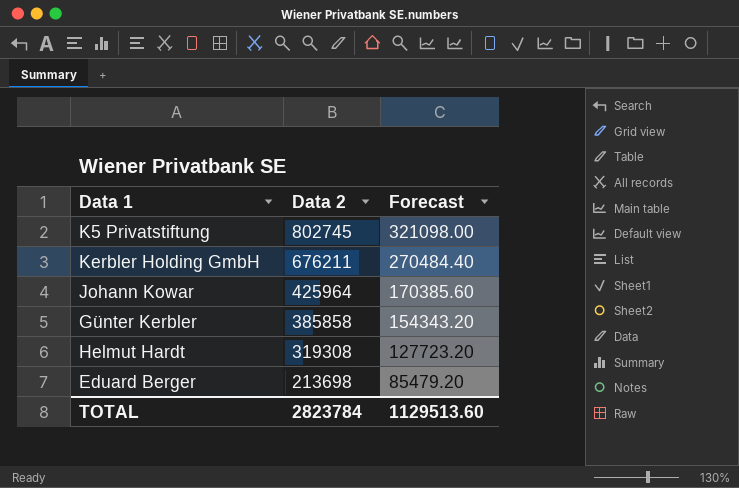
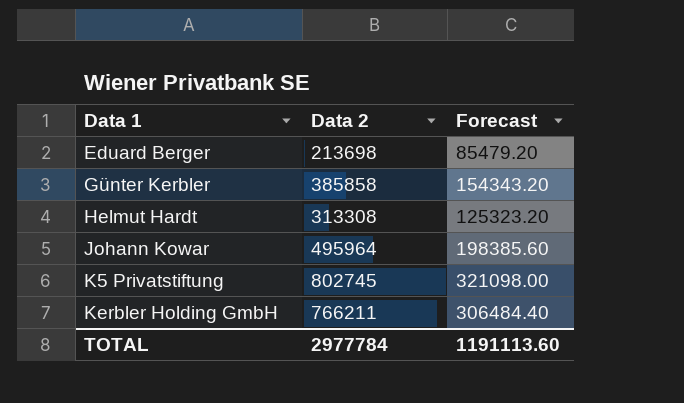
row order: Data 2 descending -> Data 1 ascending
Helmut Hardt | Data 2: 319308 -> 313308
Helmut Hardt | Forecast: 127723.20 -> 125323.20
Johann Kowar | Data 2: 425964 -> 495964
Johann Kowar | Forecast: 170385.60 -> 198385.60
Kerbler Holding GmbH | Data 2: 676211 -> 766211
Kerbler Holding GmbH | Forecast: 270484.40 -> 306484.40
TOTAL | Data 2: 2823784 -> 2977784
TOTAL | Forecast: 1129513.60 -> 1191113.60

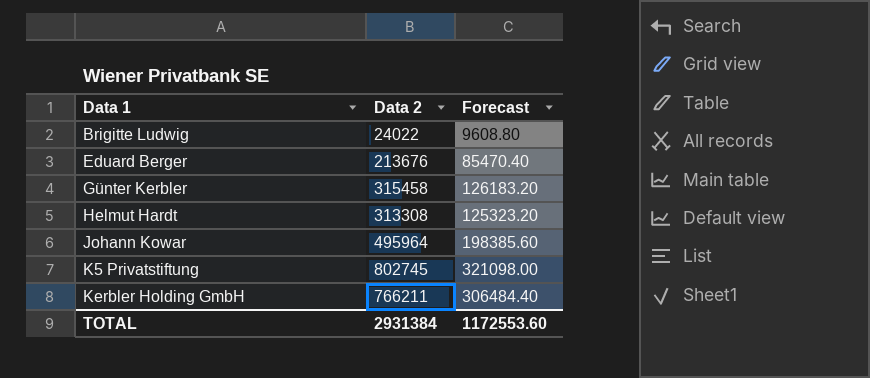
row Brigitte Ludwig: none -> 24022 | 9608.80
Eduard Berger | Data 2: 213698 -> 213676
Eduard Berger | Forecast: 85479.20 -> 85470.40
Günter Kerbler | Data 2: 385858 -> 315458
Günter Kerbler | Forecast: 154343.20 -> 126183.20
TOTAL | Data 2: 2977784 -> 2931384
TOTAL | Forecast: 1191113.60 -> 1172553.60

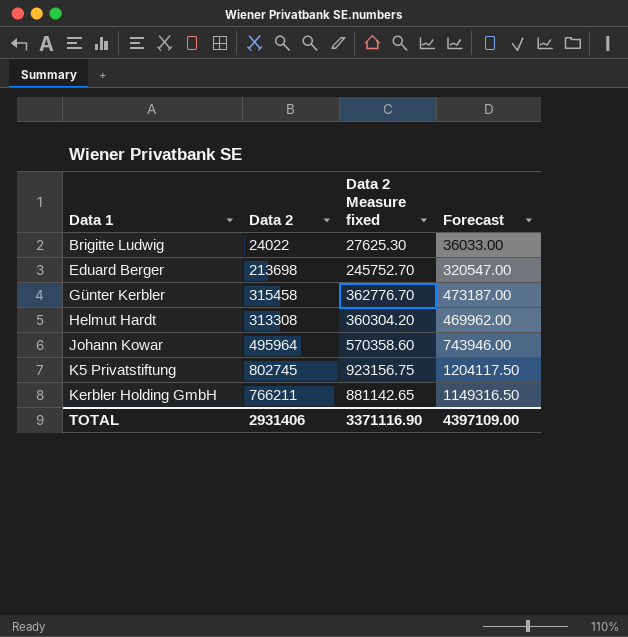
column Data 2 Measure fixed | formula: none -> [Data 2] * 1.15
column Forecast | formula: [Data 2] * 0.4 -> [Data 2] * 1.5
Eduard Berger | Data 2: 213676 -> 213698
TOTAL | Data 2: 2931384 -> 2931406
TOTAL | Forecast: 1172553.60 -> 4397109.00

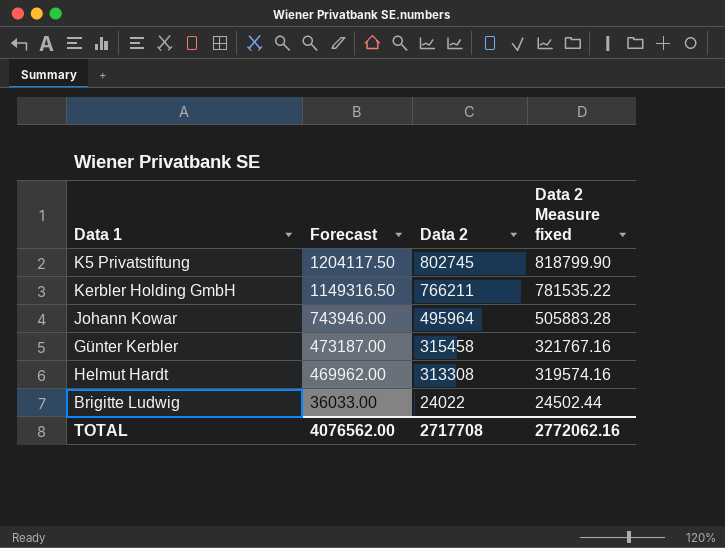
row order: Data 1 ascending -> Forecast descending
column Forecast | position: 4 -> 2
column Data 2 Measure fixed | formula: [Data 2] * 1.15 -> [Data 2] * 1.02
row Eduard Berger: 213698 | 245752.70 | 320547.00 -> none
TOTAL | Forecast: 4397109.00 -> 4076562.00
TOTAL | Data 2: 2931406 -> 2717708
TOTAL | Data 2 Measure fixed: 3371116.90 -> 2772062.16

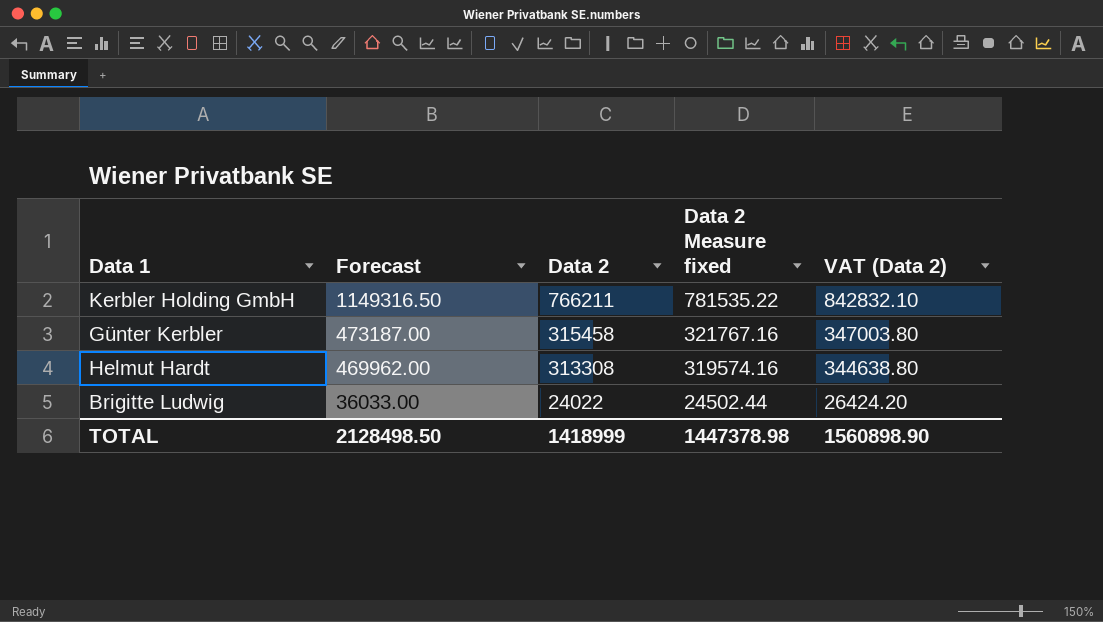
column VAT (Data 2) | formula: none -> [Data 2] * 1.1
row K5 Privatstiftung: 1204117.50 | 802745 | 818799.90 -> none
row Johann Kowar: 743946.00 | 495964 | 505883.28 -> none
TOTAL | Forecast: 4076562.00 -> 2128498.50
TOTAL | Data 2: 2717708 -> 1418999
TOTAL | Data 2 Measure fixed: 2772062.16 -> 1447378.98

